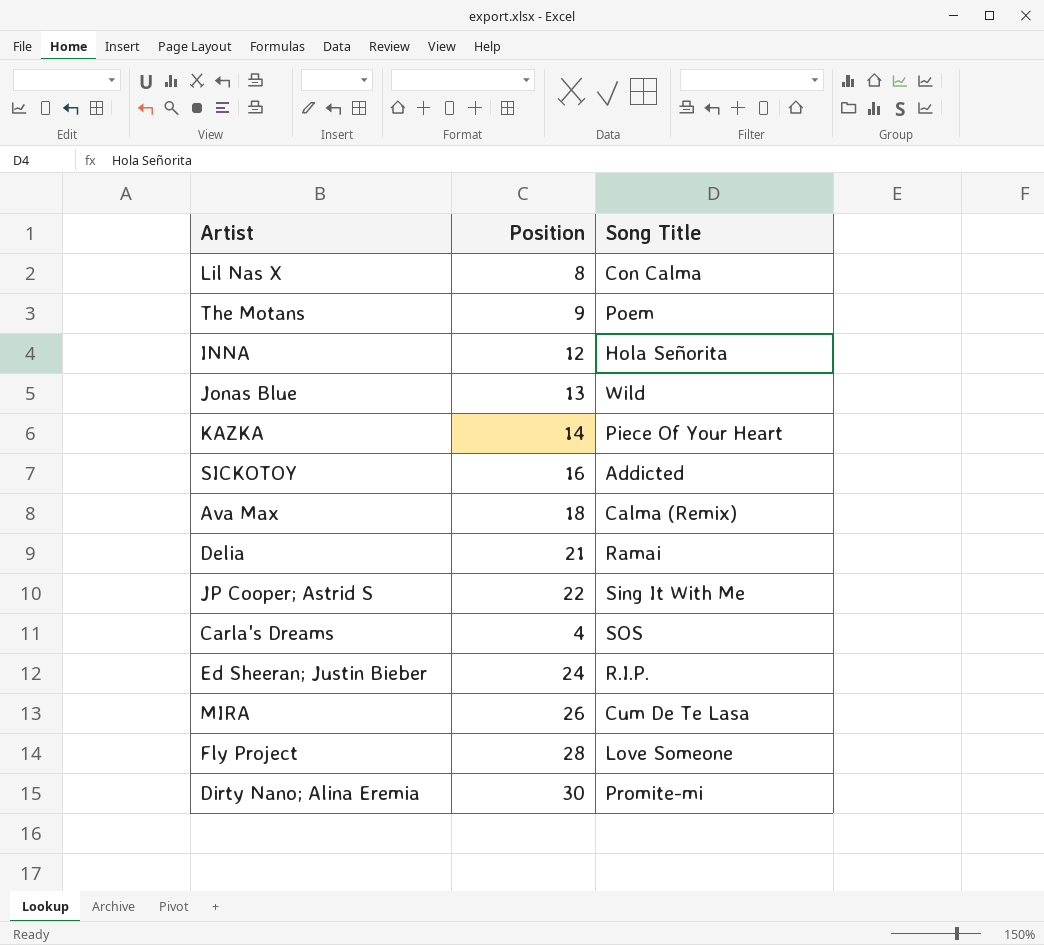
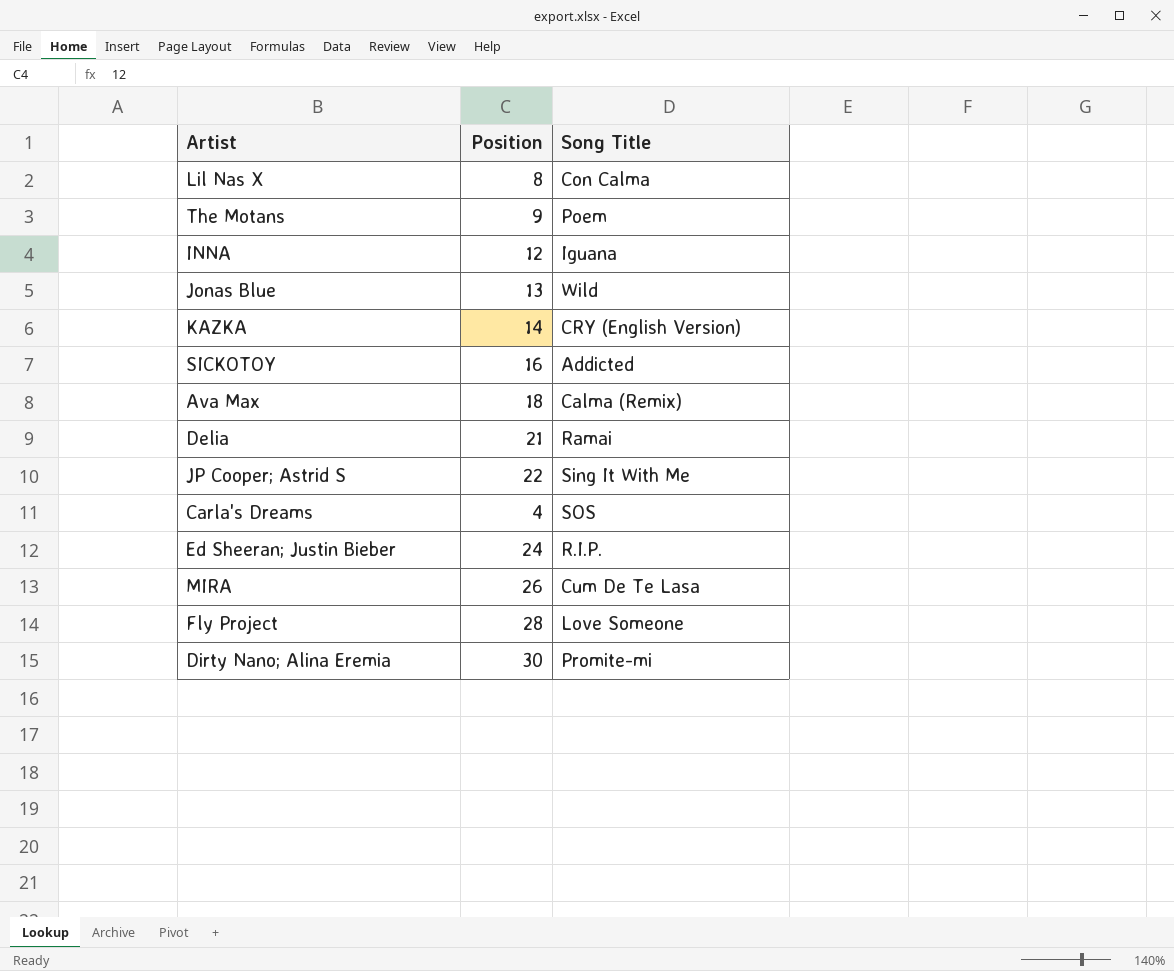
INNA | Song Title: Hola Señorita -> Iguana
KAZKA | Song Title: Piece Of Your Heart -> CRY (English Version)

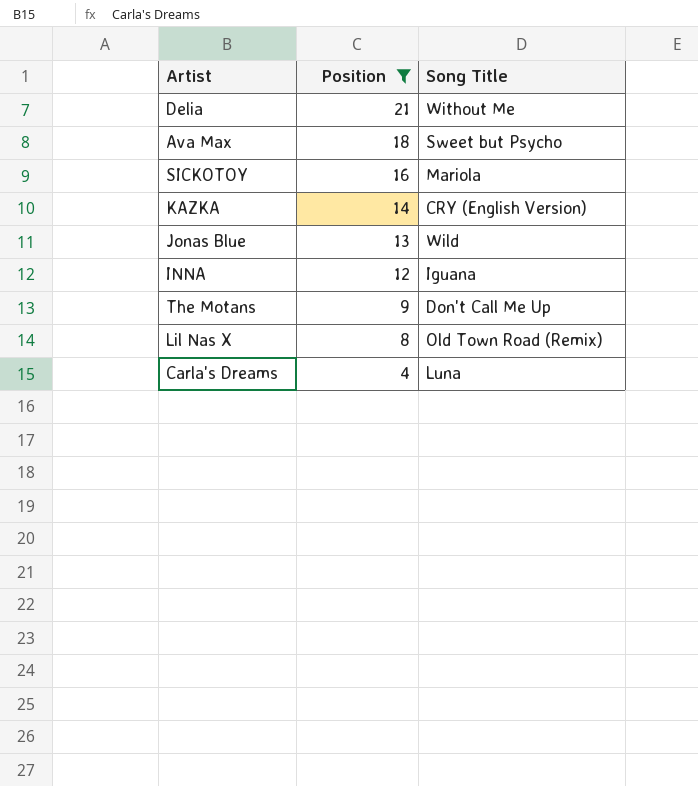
filter: none -> Position <= 21
row order: none -> Position descending
Delia | Song Title: Ramai -> Without Me
Ava Max | Song Title: Calma (Remix) -> Sweet but Psycho
SICKOTOY | Song Title: Addicted -> Mariola
The Motans | Song Title: Poem -> Don't Call Me Up
Lil Nas X | Song Title: Con Calma -> Old Town Road (Remix)
Carla's Dreams | Song Title: SOS -> Luna

